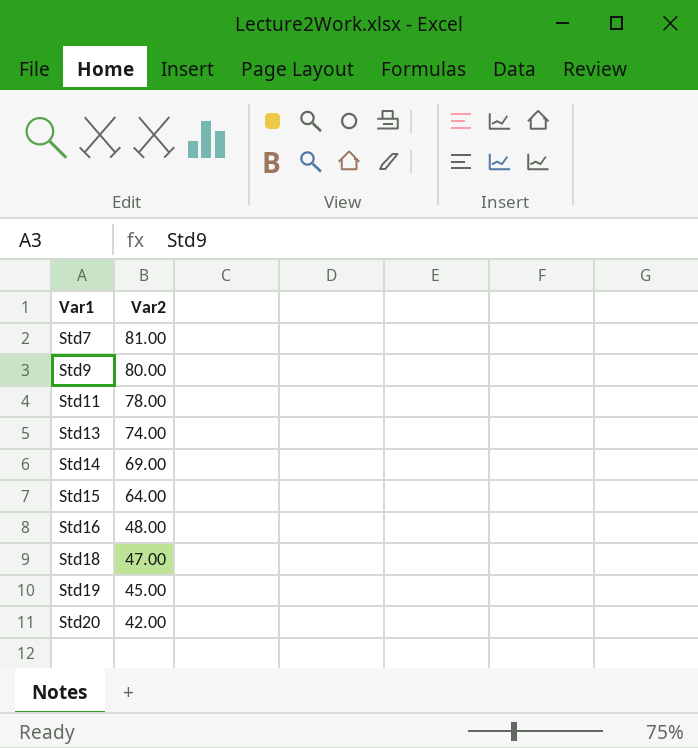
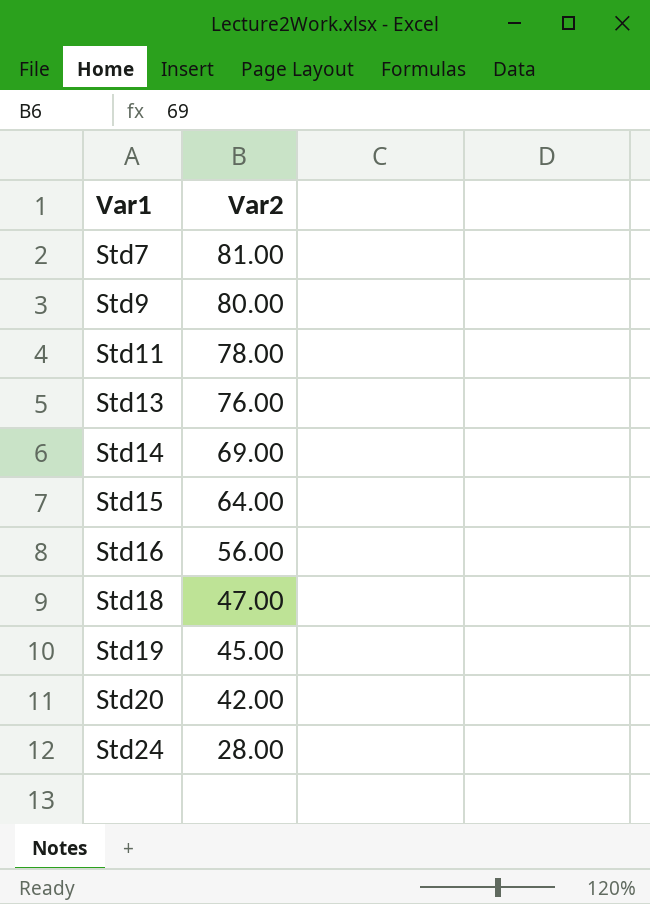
Std13 | Var2: 74.00 -> 76.00
Std16 | Var2: 48.00 -> 56.00
row Std24: none -> 28.00

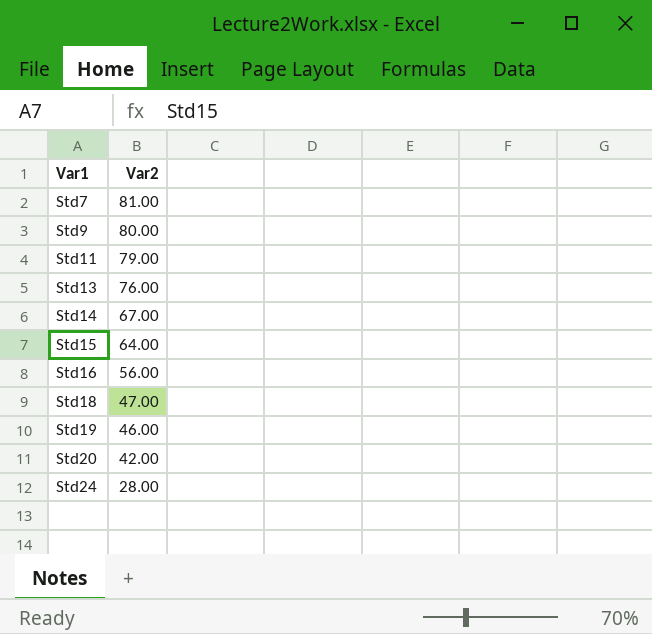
Std11 | Var2: 78.00 -> 79.00
Std14 | Var2: 69.00 -> 67.00
Std19 | Var2: 45.00 -> 46.00

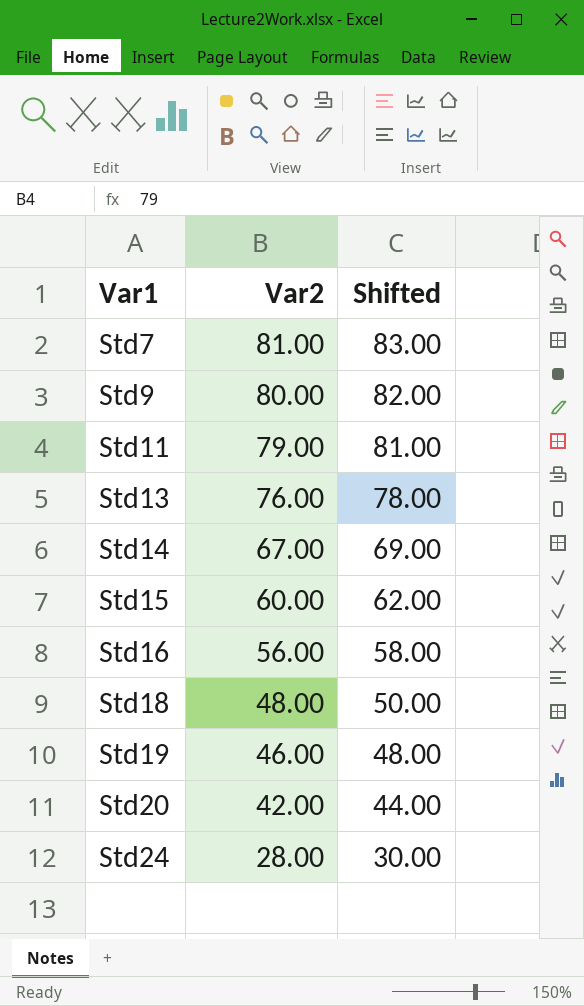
column Shifted | formula: none -> [Var2] + 2
Std15 | Var2: 64.00 -> 60.00
Std18 | Var2: 47.00 -> 48.00

